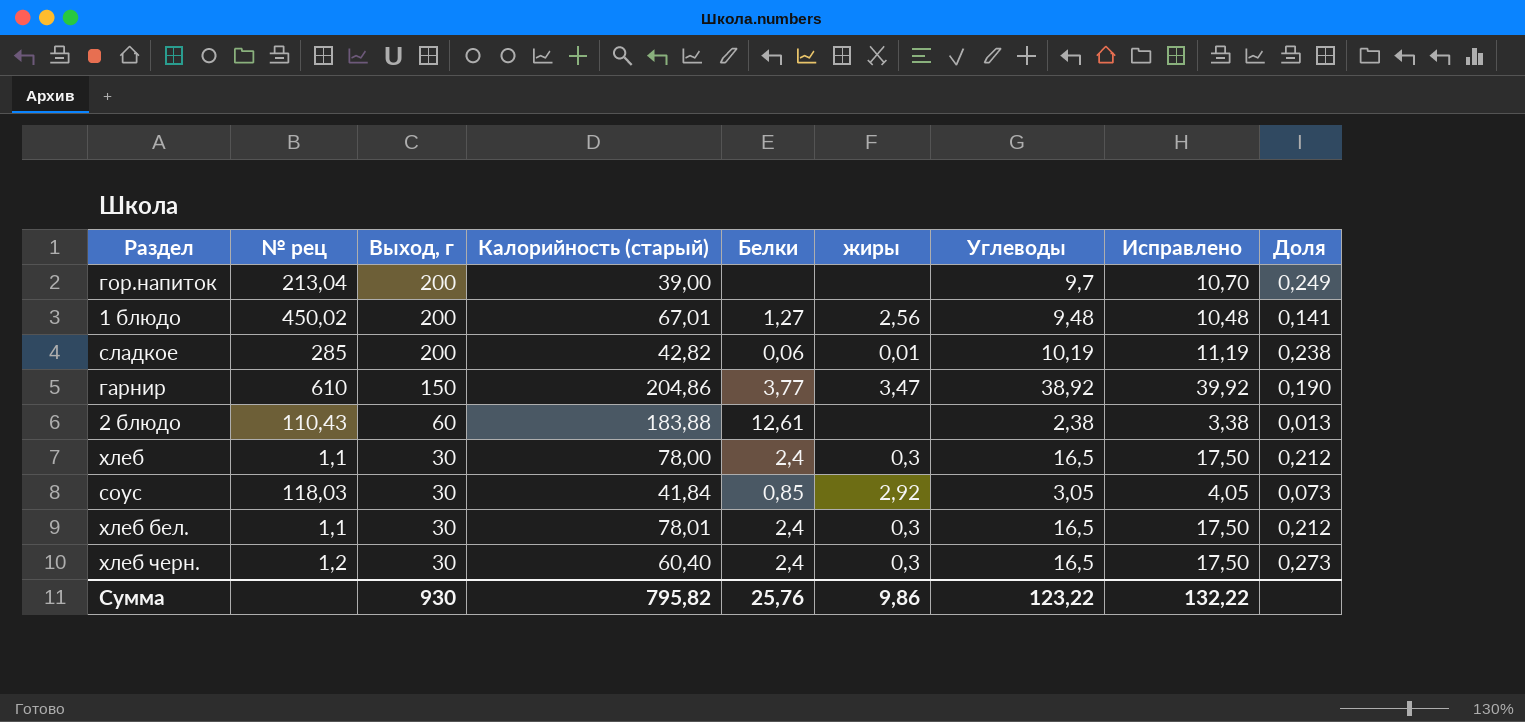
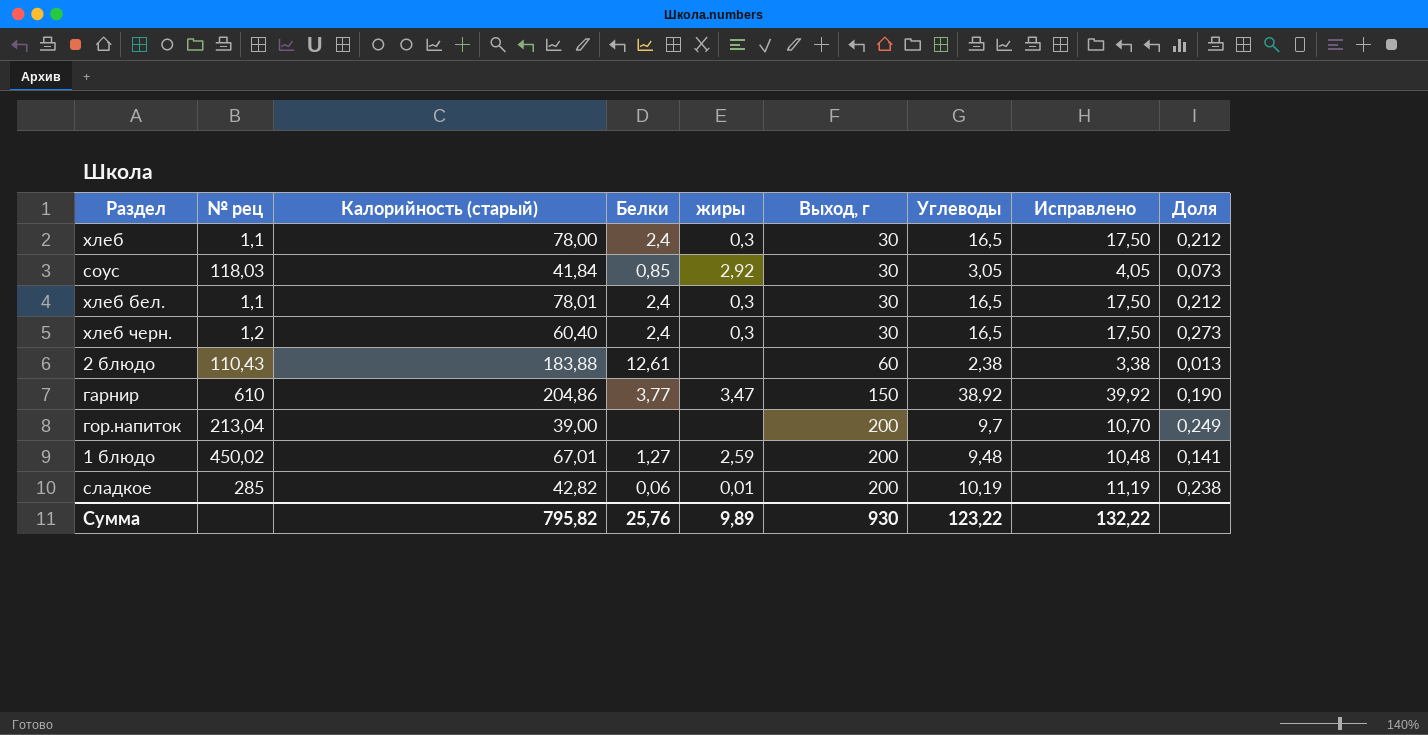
row order: Выход, г descending -> Выход, г ascending
column Выход, г | position: 3 -> 6
1 блюдо | жиры: 2,56 -> 2,59
Сумма | жиры: 9,86 -> 9,89

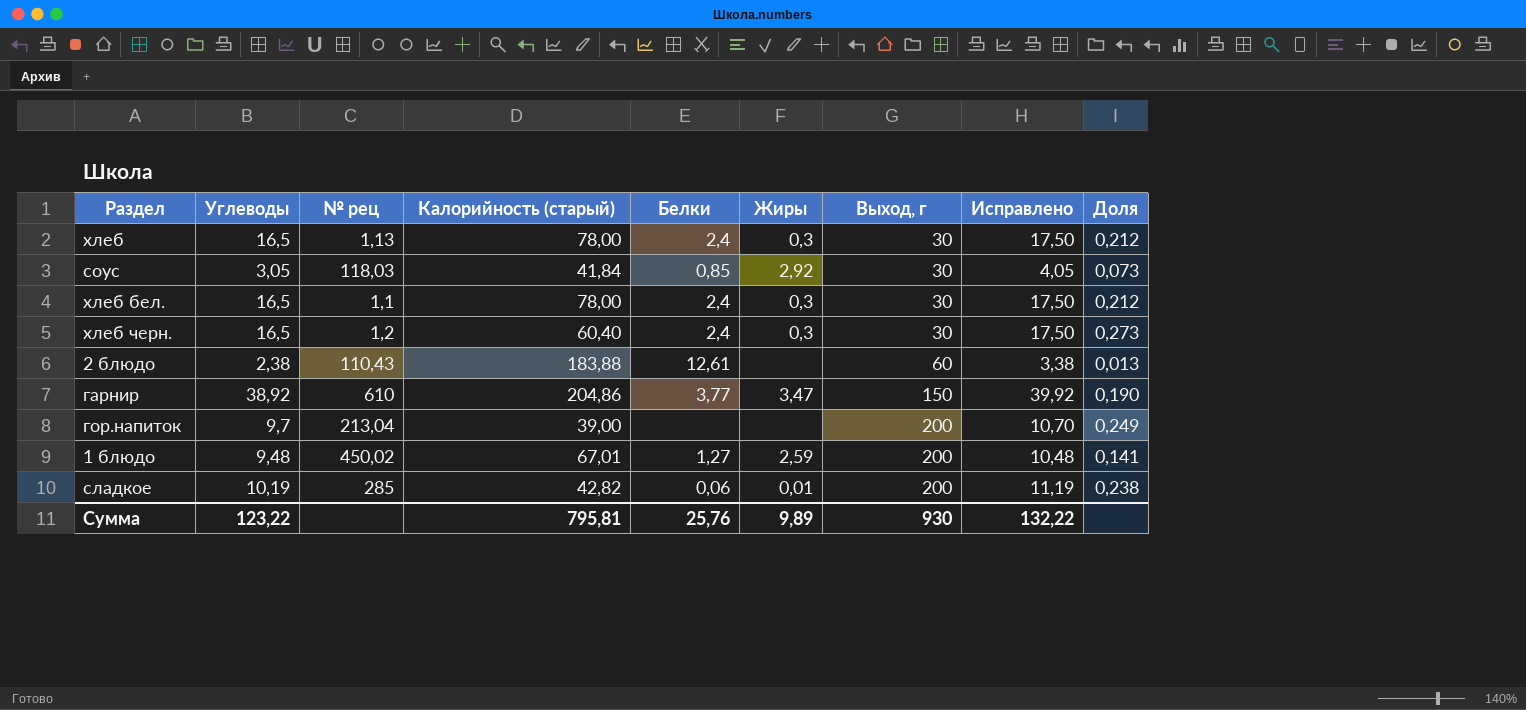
column Углеводы | position: 7 -> 2
column name: жиры -> Жиры
хлеб | № рец: 1,1 -> 1,13
хлеб бел. | Калорийность (старый): 78,01 -> 78,00
Сумма | Калорийность (старый): 795,82 -> 795,81

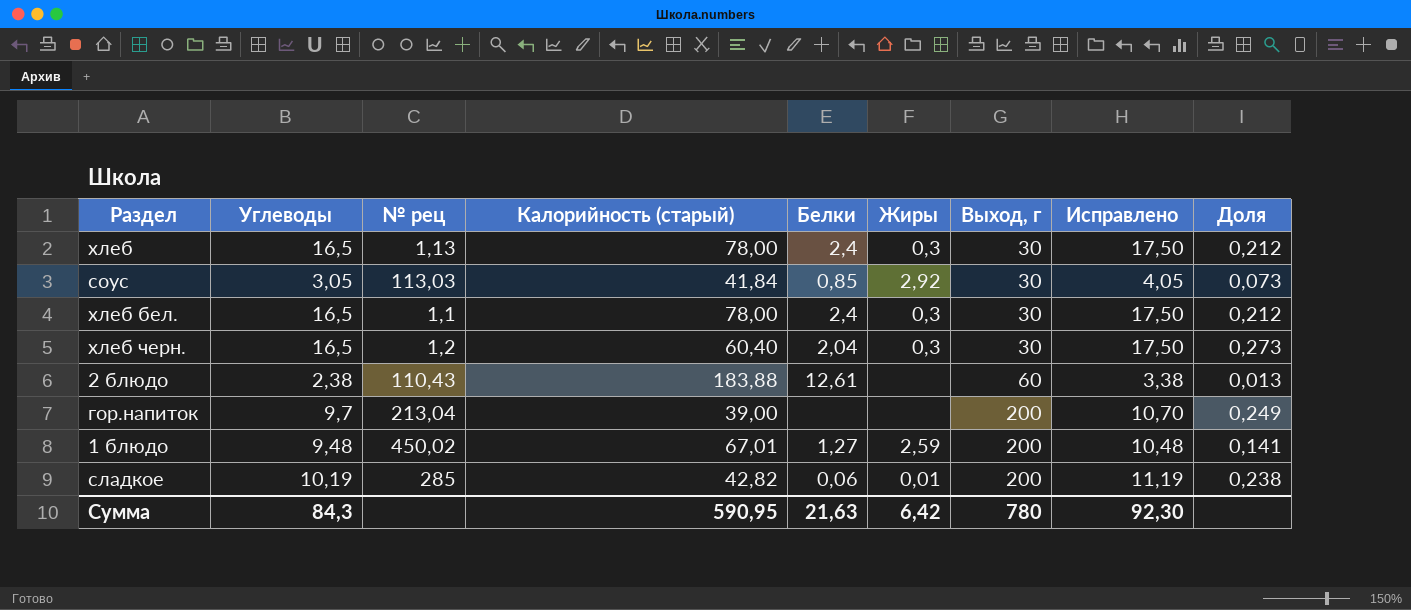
row гарнир: 38,92 | 610 | 204,86 | 3,77 | 3,47 | 150 | 39,92 | 0,190 -> none
соус | № рец: 118,03 -> 113,03
хлеб черн. | Белки: 2,4 -> 2,04
Сумма | Углеводы: 123,22 -> 84,3
Сумма | Калорийность (старый): 795,81 -> 590,95
Сумма | Белки: 25,76 -> 21,63
Сумма | Жиры: 9,89 -> 6,42
Сумма | Выход, г: 930 -> 780
Сумма | Исправлено: 132,22 -> 92,30

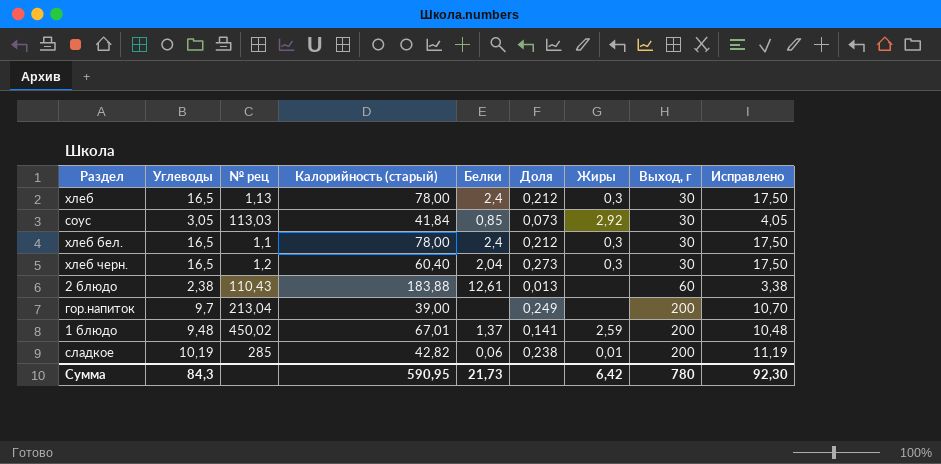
column Доля | position: 9 -> 6
1 блюдо | Белки: 1,27 -> 1,37
Сумма | Белки: 21,63 -> 21,73

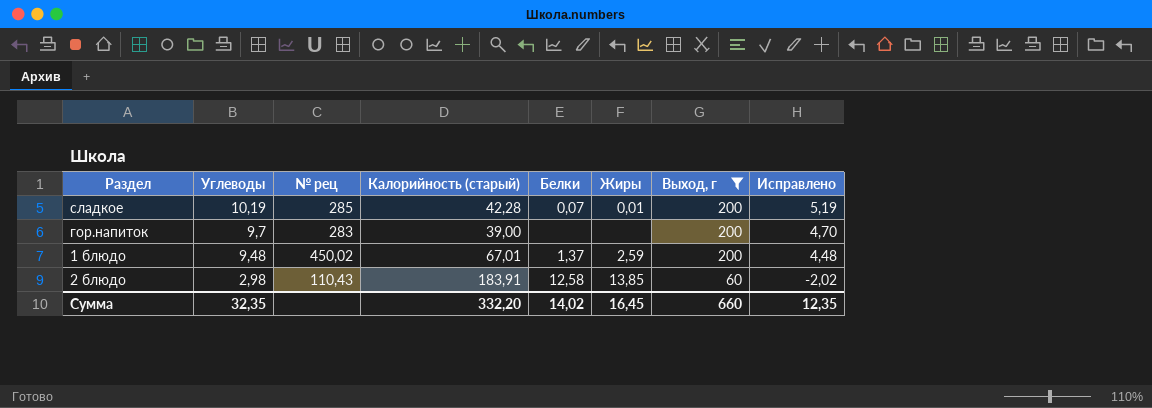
filter: none -> Выход, г != 30
row order: Выход, г ascending -> Углеводы descending
column Доля | formula: [Углеводы] / [Калорийность (старый)] -> none
column Исправлено | formula: [Углеводы] + 1 -> [Углеводы] - 5
сладкое | Калорийность (старый): 42,82 -> 42,28
сладкое | Белки: 0,06 -> 0,07
гор.напиток | № рец: 213,04 -> 283
2 блюдо | Углеводы: 2,38 -> 2,98
2 блюдо | Калорийность (старый): 183,88 -> 183,91
2 блюдо | Белки: 12,61 -> 12,58
2 блюдо | Жиры: none -> 13,85
Сумма | Углеводы: 84,3 -> 32,35
Сумма | Калорийность (старый): 590,95 -> 332,20
Сумма | Белки: 21,73 -> 14,02
Сумма | Жиры: 6,42 -> 16,45
Сумма | Выход, г: 780 -> 660
Сумма | Исправлено: 92,30 -> 12,35

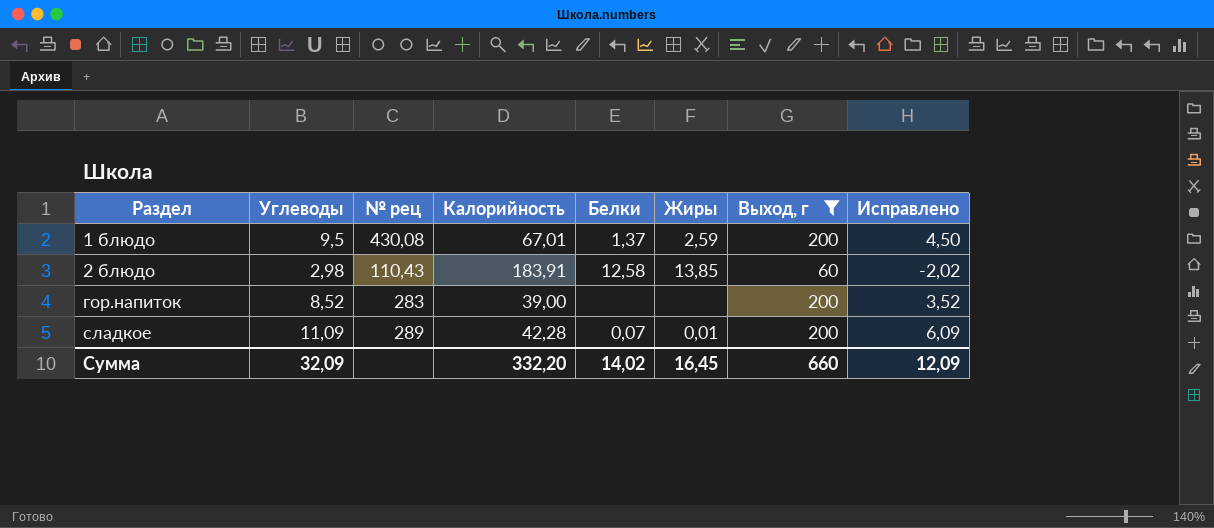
row order: Углеводы descending -> Раздел ascending
column name: Калорийность (старый) -> Калорийность
1 блюдо | Углеводы: 9,48 -> 9,5
1 блюдо | № рец: 450,02 -> 430,08
1 блюдо | Исправлено: 4,48 -> 4,50
гор.напиток | Углеводы: 9,7 -> 8,52
гор.напиток | Исправлено: 4,70 -> 3,52
сладкое | Углеводы: 10,19 -> 11,09
сладкое | № рец: 285 -> 289
сладкое | Исправлено: 5,19 -> 6,09
Сумма | Углеводы: 32,35 -> 32,09
Сумма | Исправлено: 12,35 -> 12,09

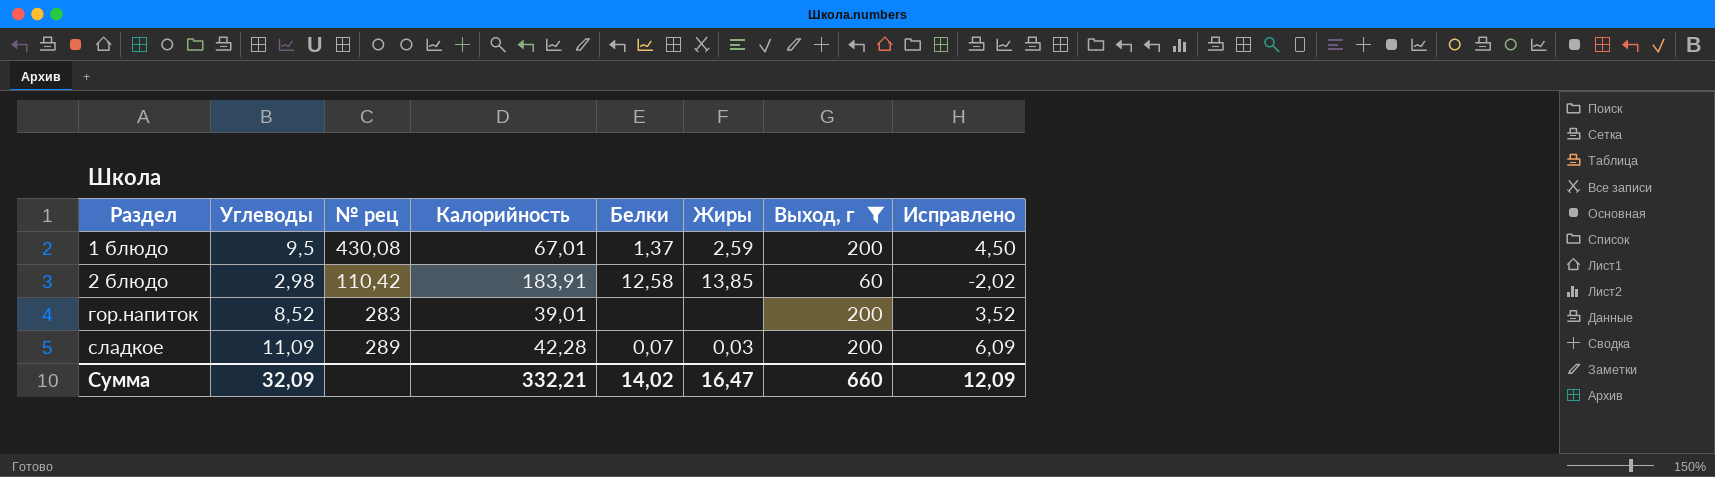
2 блюдо | № рец: 110,43 -> 110,42
гор.напиток | Калорийность: 39,00 -> 39,01
сладкое | Жиры: 0,01 -> 0,03
Сумма | Калорийность: 332,20 -> 332,21
Сумма | Жиры: 16,45 -> 16,47

